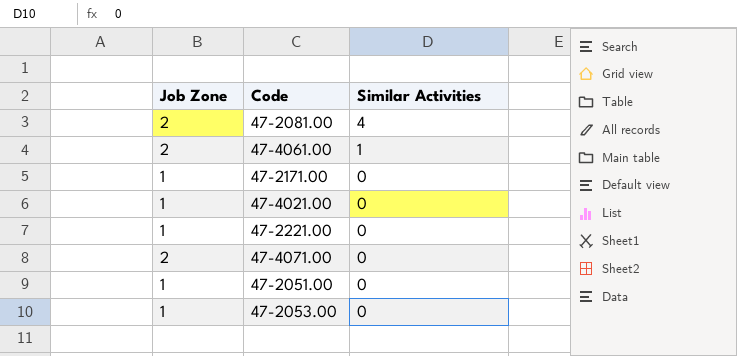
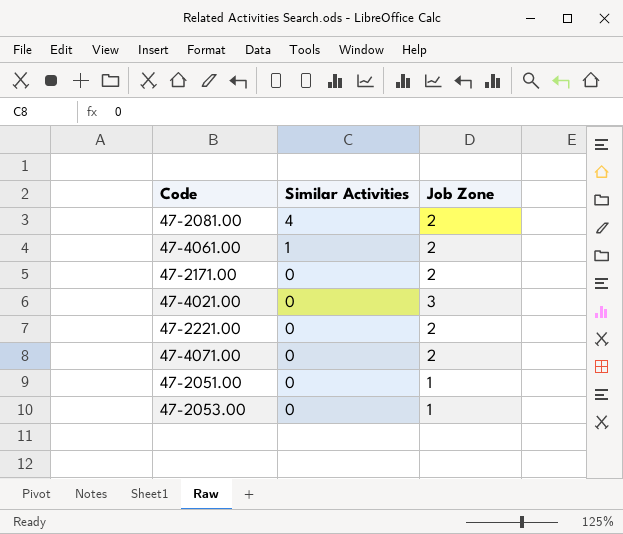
column Job Zone | position: 1 -> 3
47-2171.00 | Job Zone: 1 -> 2
47-4021.00 | Job Zone: 1 -> 3
47-2221.00 | Job Zone: 1 -> 2

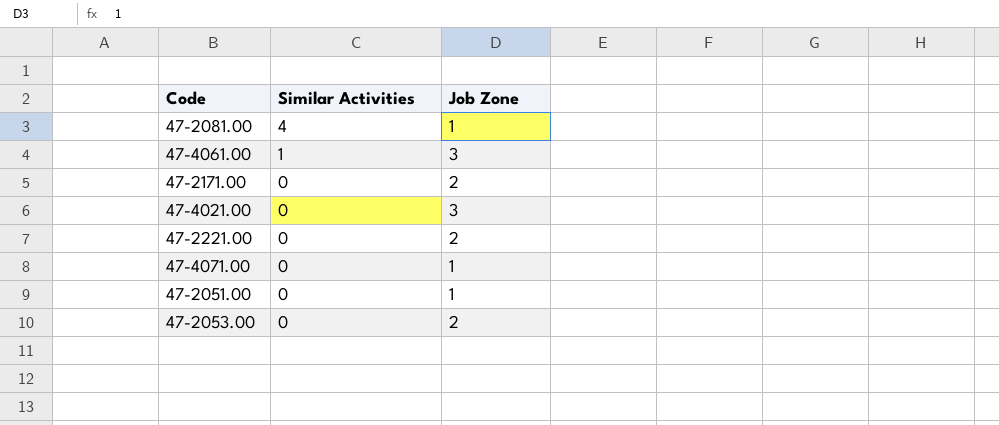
47-2081.00 | Job Zone: 2 -> 1
47-4061.00 | Job Zone: 2 -> 3
47-4071.00 | Job Zone: 2 -> 1
47-2053.00 | Job Zone: 1 -> 2

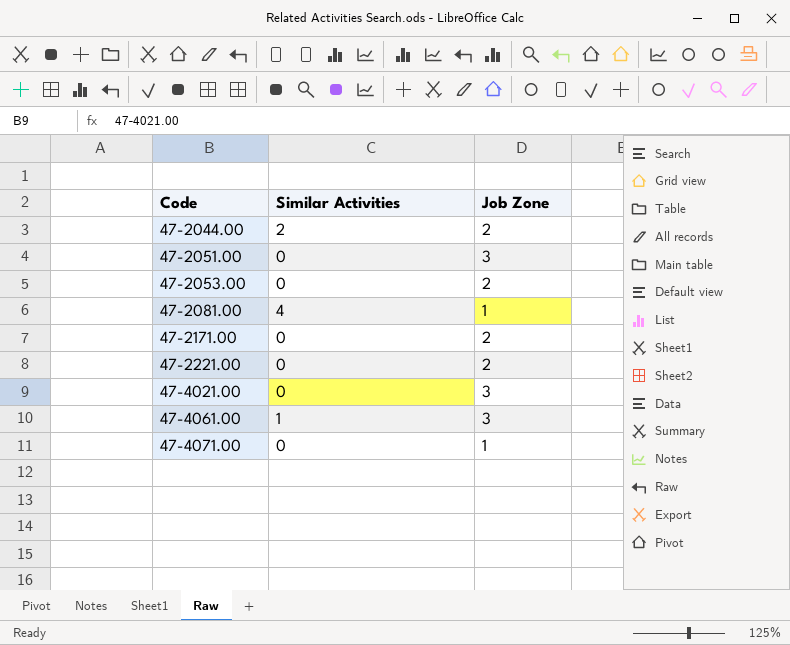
row order: Similar Activities descending -> Code ascending
row 47-2044.00: none -> 2 | 2
47-2051.00 | Job Zone: 1 -> 3

